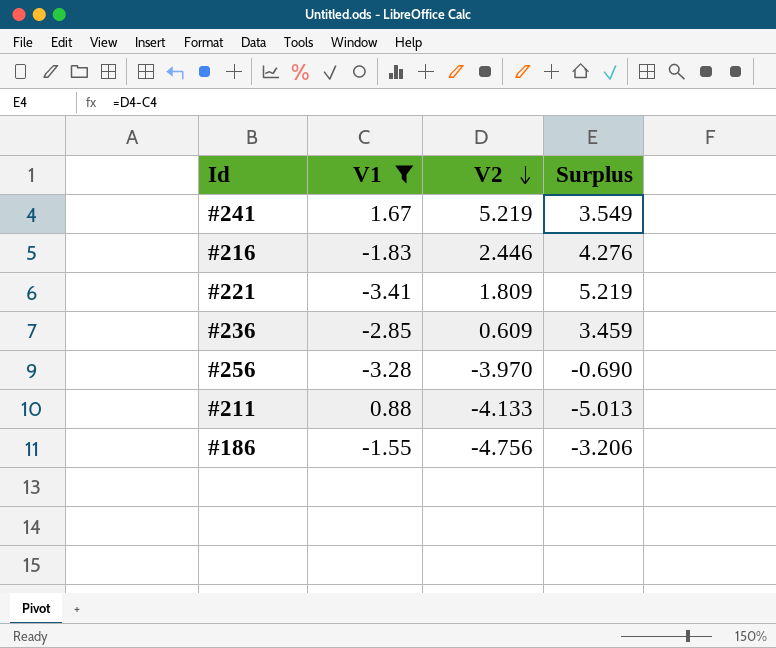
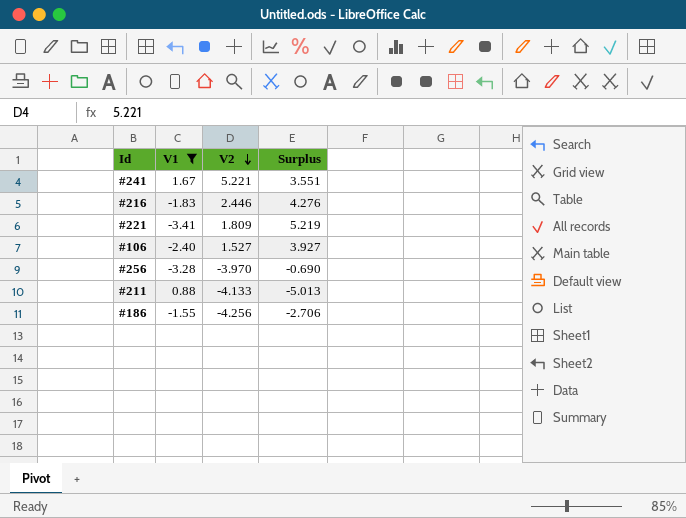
row #236: -2.85 | 0.609 | 3.459 -> none
#241 | V2: 5.219 -> 5.221
#241 | Surplus: 3.549 -> 3.551
row #106: none -> -2.40 | 1.527 | 3.927
#186 | V2: -4.756 -> -4.256
#186 | Surplus: -3.206 -> -2.706

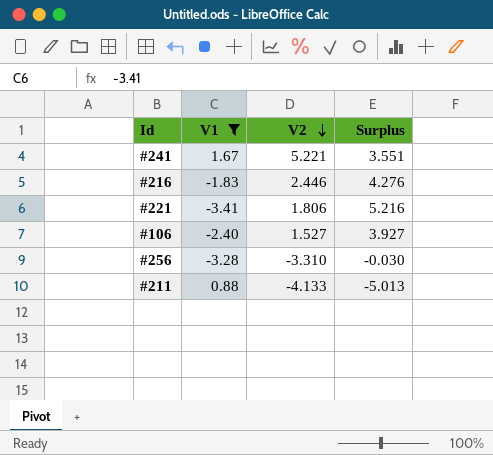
row #186: -1.55 | -4.256 | -2.706 -> none
#221 | V2: 1.809 -> 1.806
#221 | Surplus: 5.219 -> 5.216
#256 | V2: -3.970 -> -3.310
#256 | Surplus: -0.690 -> -0.030

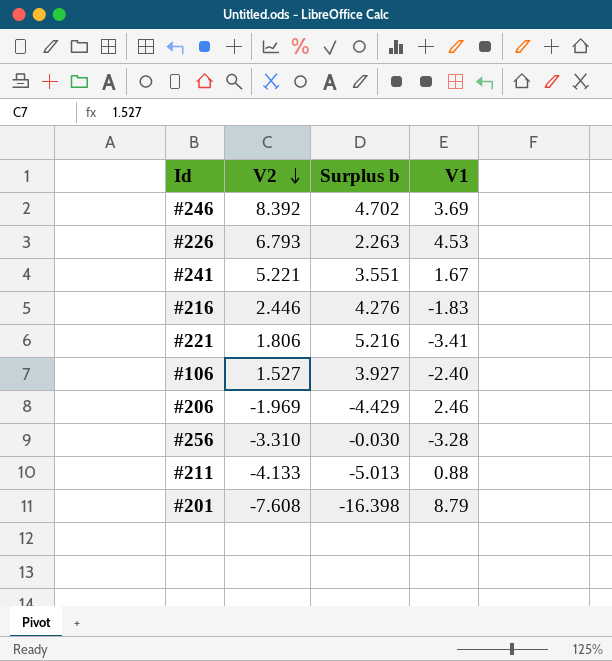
filter: V1 <= 1.67 -> none
column name: Surplus -> Surplus b
column V1 | position: 2 -> 4

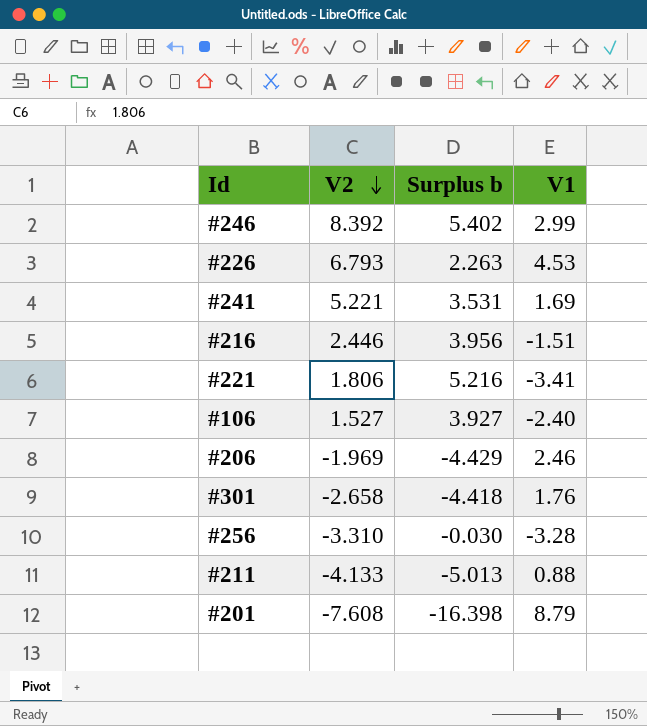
#246 | Surplus b: 4.702 -> 5.402
#246 | V1: 3.69 -> 2.99
#241 | Surplus b: 3.551 -> 3.531
#241 | V1: 1.67 -> 1.69
#216 | Surplus b: 4.276 -> 3.956
#216 | V1: -1.83 -> -1.51
row #301: none -> -2.658 | -4.418 | 1.76

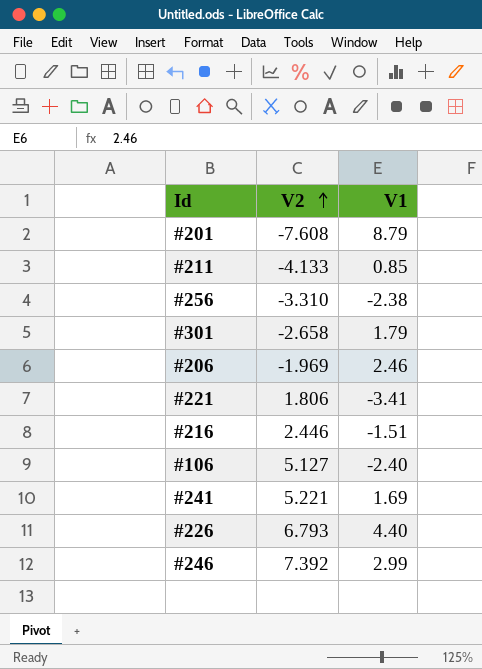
row order: V2 descending -> V2 ascending
column Surplus b | formula: [V2] - [V1] -> none
#211 | V1: 0.88 -> 0.85
#256 | V1: -3.28 -> -2.38
#301 | V1: 1.76 -> 1.79
#106 | V2: 1.527 -> 5.127
#226 | V1: 4.53 -> 4.40
#246 | V2: 8.392 -> 7.392

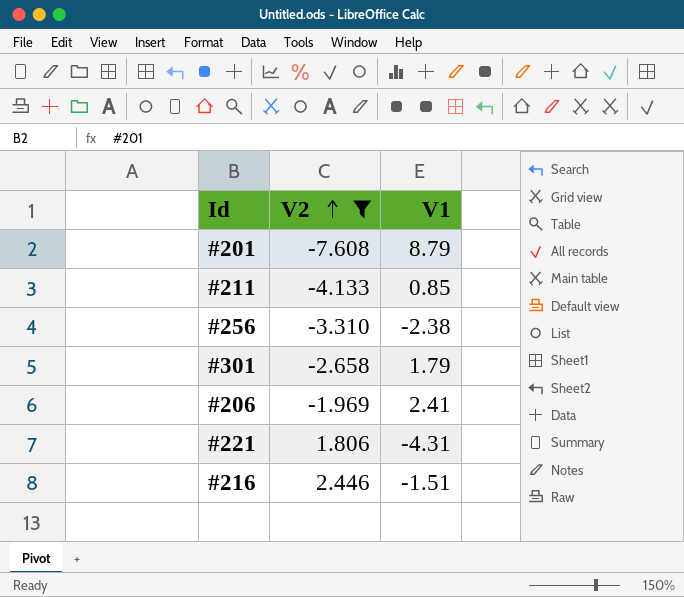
filter: none -> V2 <= 2.446
#206 | V1: 2.46 -> 2.41
#221 | V1: -3.41 -> -4.31

